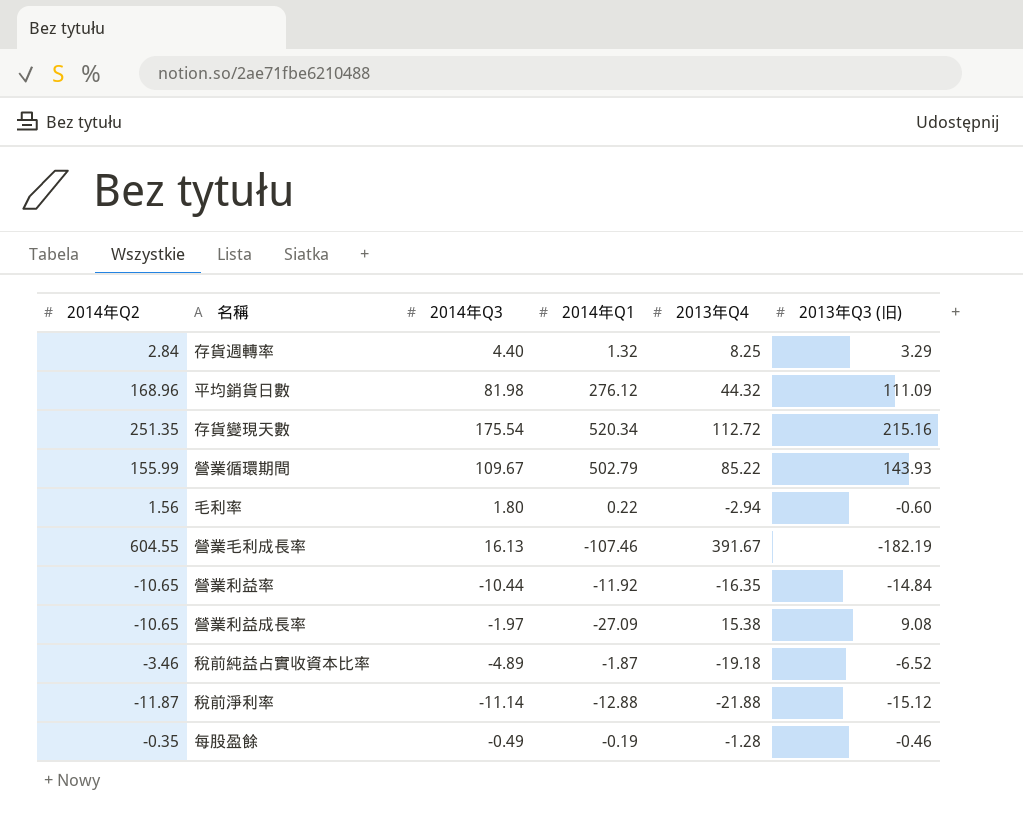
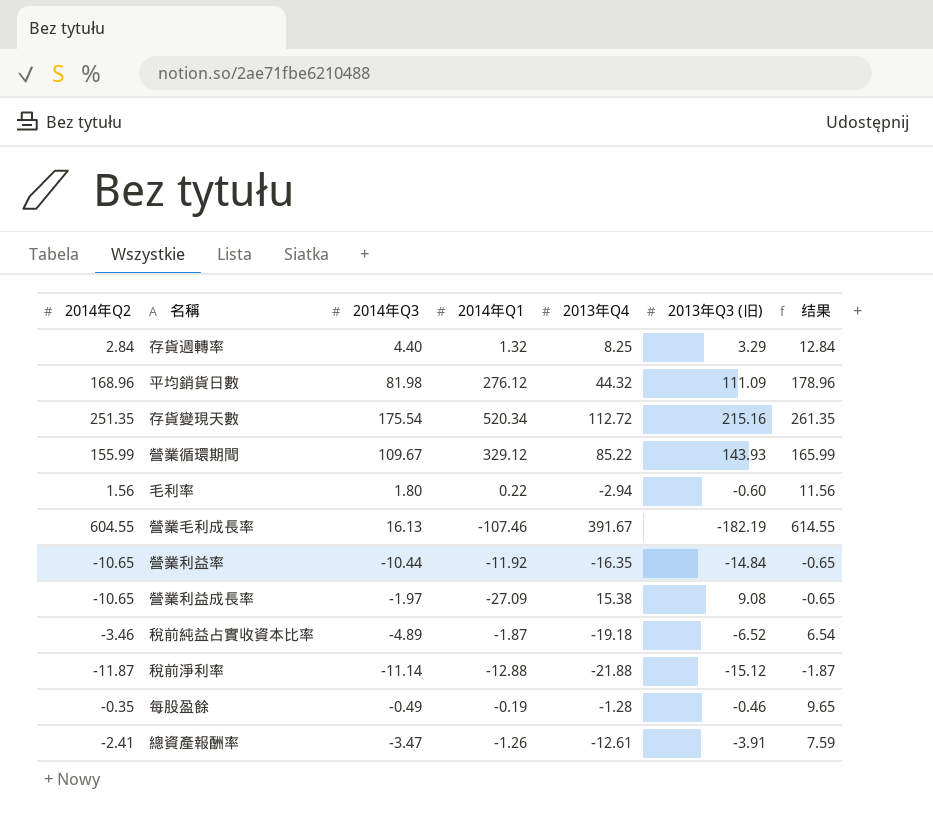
column 结果 | formula: none -> [2014年Q2] + 10
營業循環期間 | 2014年Q1: 502.79 -> 329.12
row 總資產報酬率: none -> -2.41 | -3.47 | -1.26 | -12.61 | -3.91 | 7.59

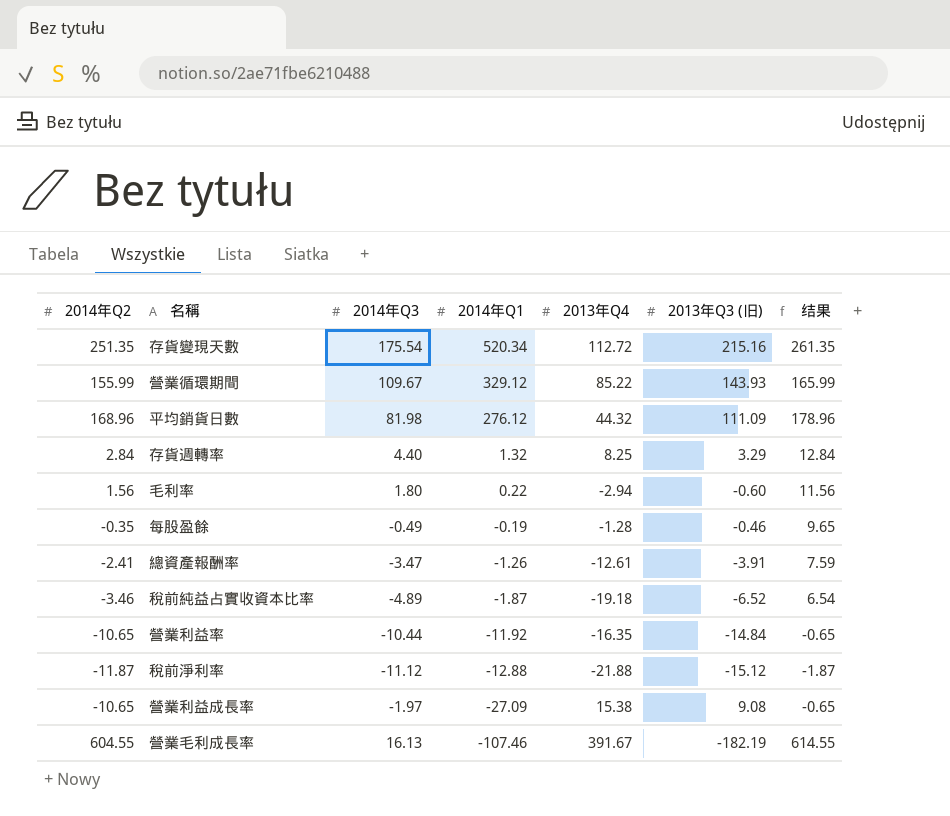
row order: none -> 2014年Q1 descending
稅前淨利率 | 2014年Q3: -11.14 -> -11.12

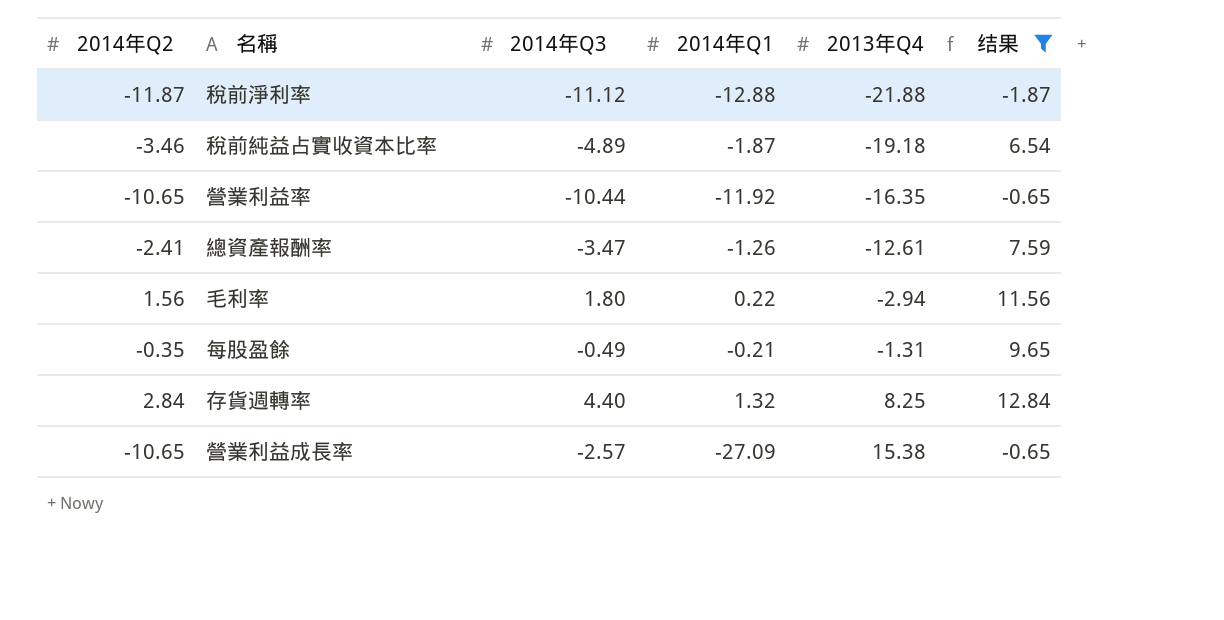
filter: none -> 结果 <= 12.84
row order: 2014年Q1 descending -> 2013年Q4 ascending
column 2013年Q3 (旧) | position: 6 -> none
每股盈餘 | 2014年Q1: -0.19 -> -0.21
每股盈餘 | 2013年Q4: -1.28 -> -1.31
營業利益成長率 | 2014年Q3: -1.97 -> -2.57

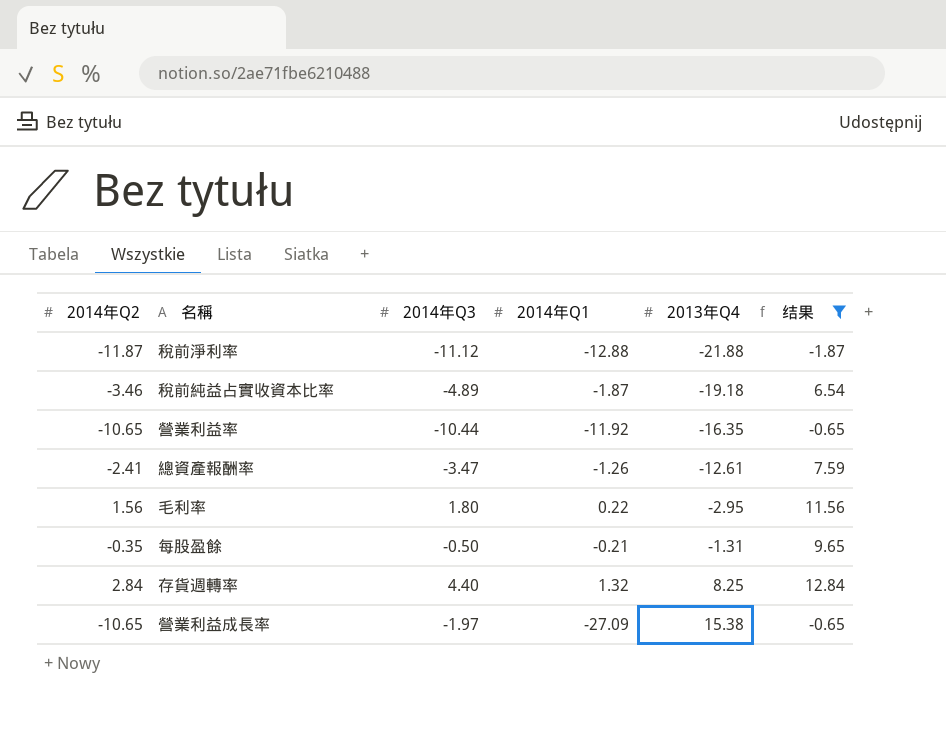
毛利率 | 2013年Q4: -2.94 -> -2.95
每股盈餘 | 2014年Q3: -0.49 -> -0.50
營業利益成長率 | 2014年Q3: -2.57 -> -1.97

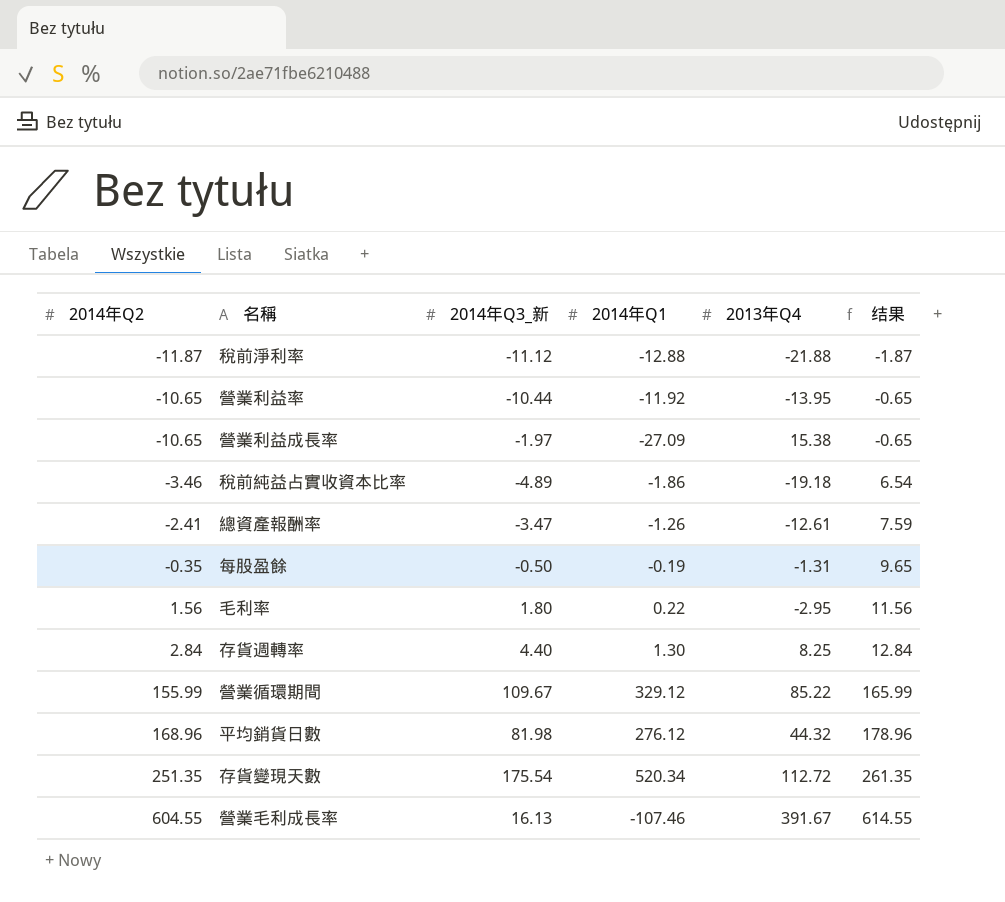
filter: 结果 <= 12.84 -> none
row order: 2013年Q4 ascending -> 2014年Q2 ascending
column name: 2014年Q3 -> 2014年Q3_新
營業利益率 | 2013年Q4: -16.35 -> -13.95
稅前純益占實收資本比率 | 2014年Q1: -1.87 -> -1.86
每股盈餘 | 2014年Q1: -0.21 -> -0.19
存貨週轉率 | 2014年Q1: 1.32 -> 1.30

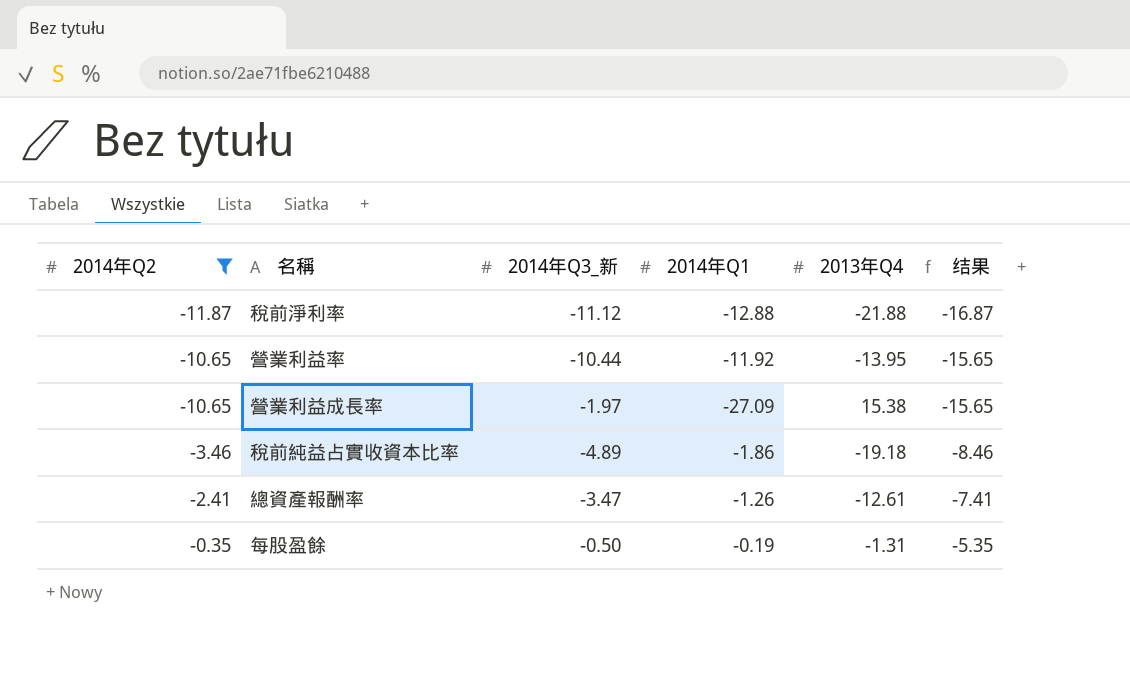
filter: none -> 2014年Q2 <= -0.35
column 结果 | formula: [2014年Q2] + 10 -> [2014年Q2] - 5

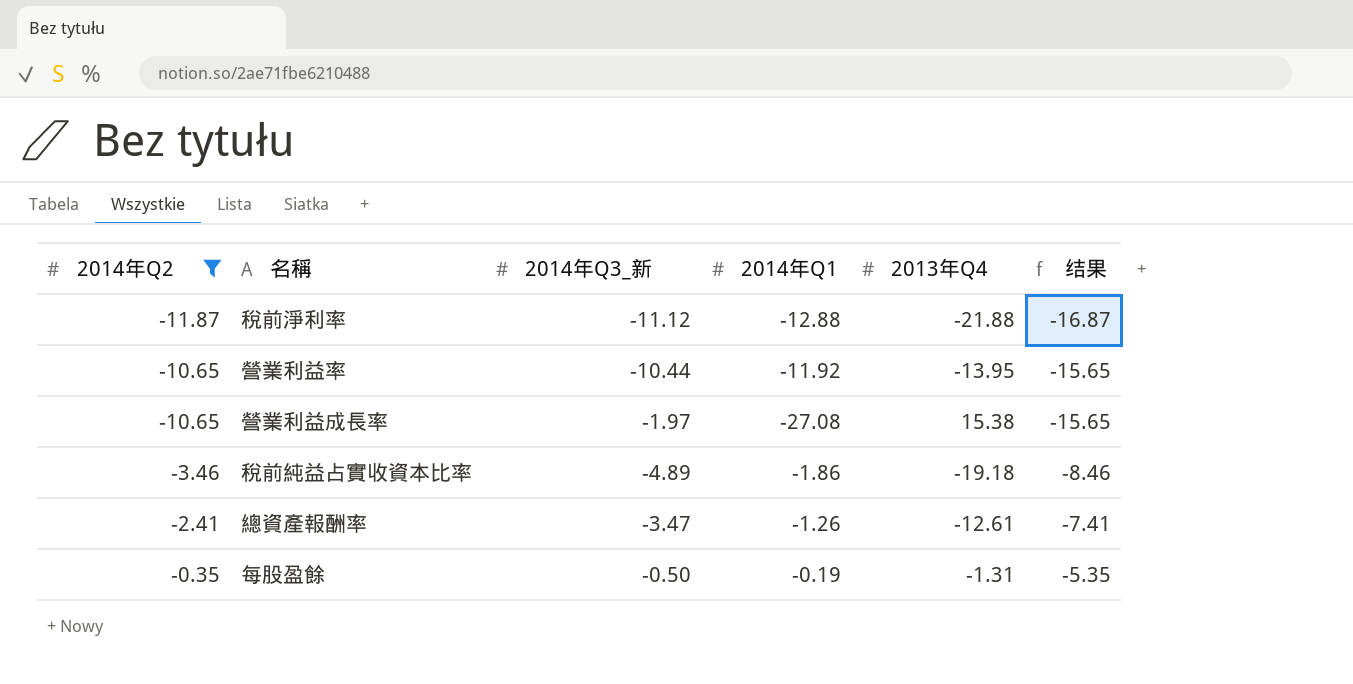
營業利益成長率 | 2014年Q1: -27.09 -> -27.08

